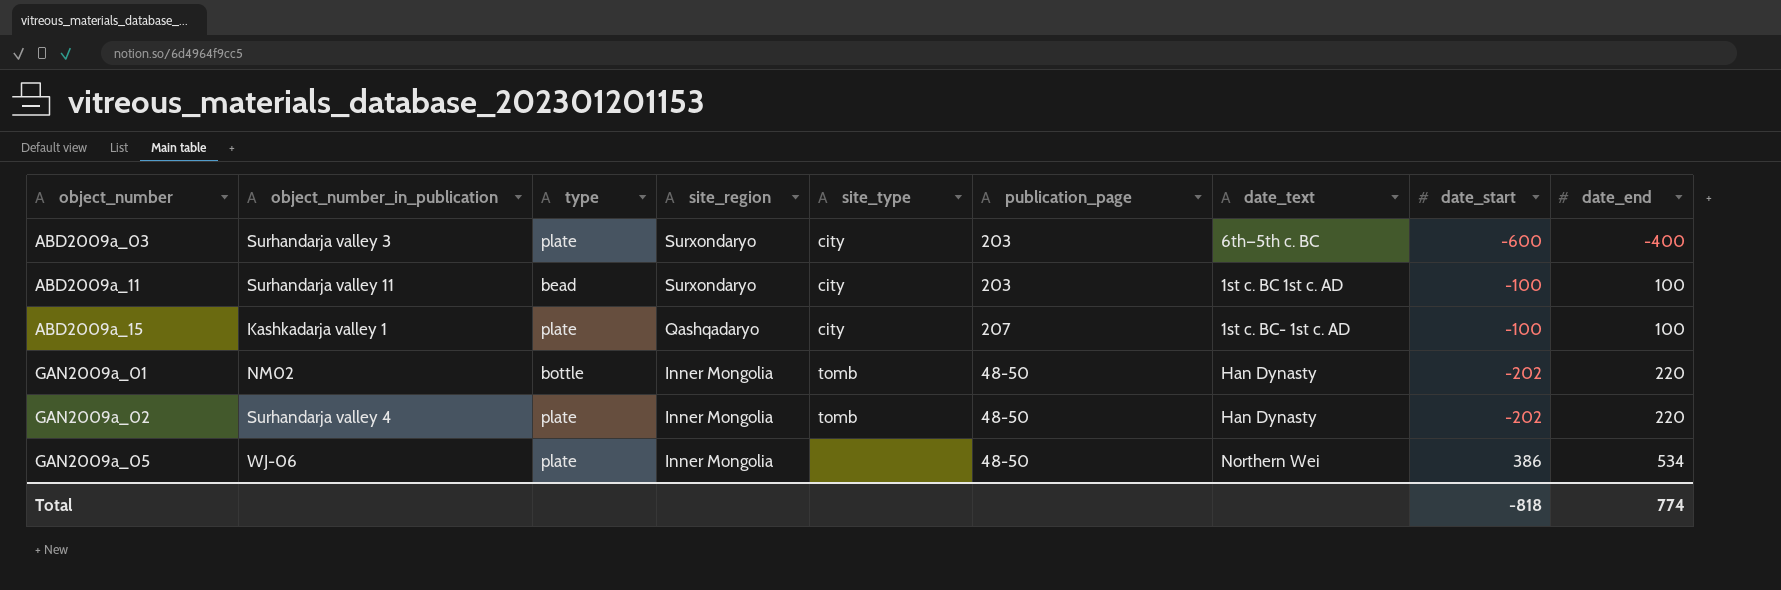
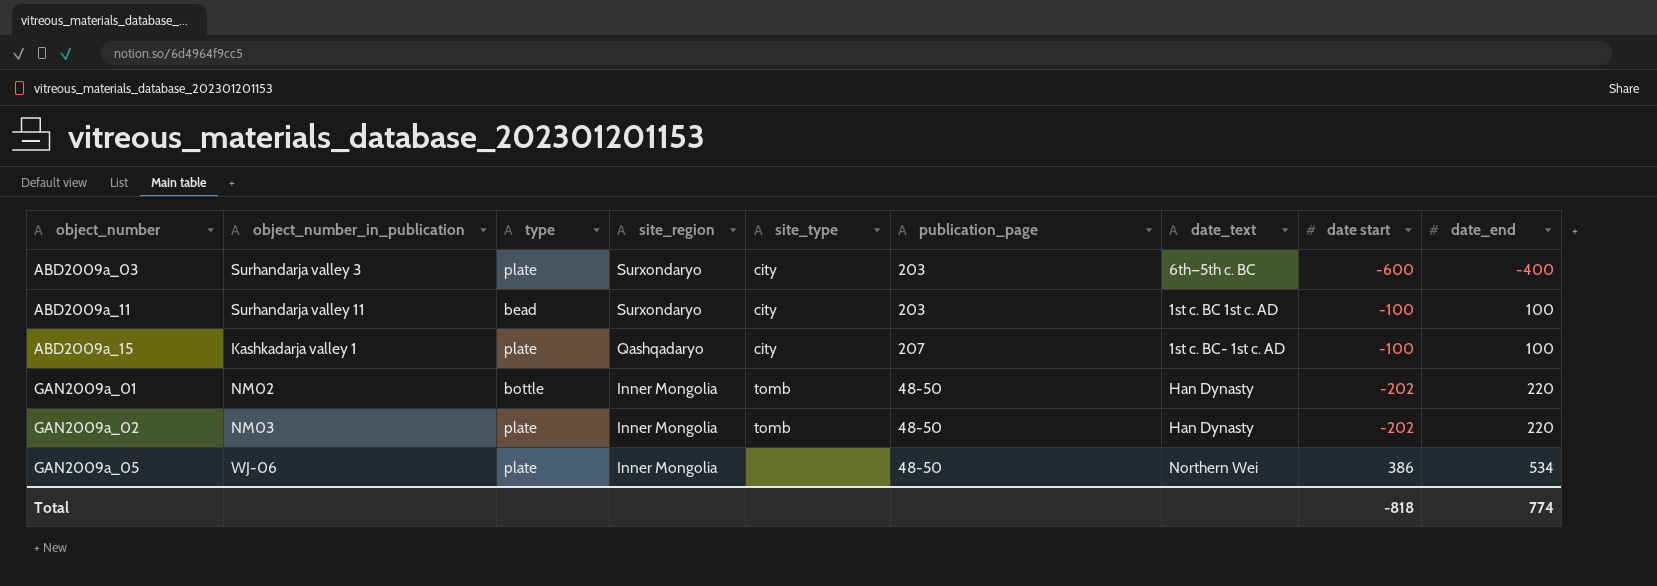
column name: date_start -> date start
GAN2009a_02 | object_number_in_publication: Surhandarja valley 4 -> NM03

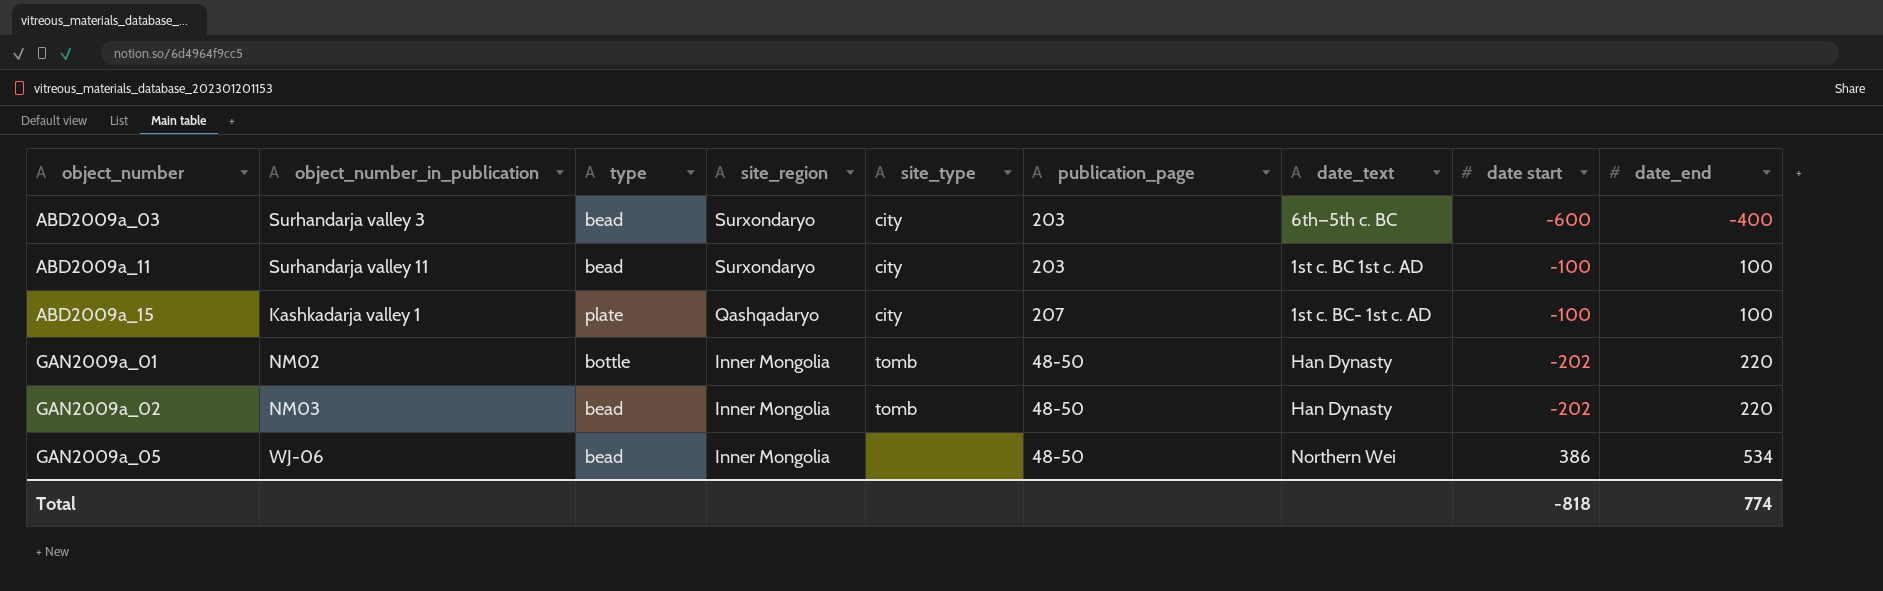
ABD2009a_03 | type: plate -> bead
GAN2009a_02 | type: plate -> bead
GAN2009a_05 | type: plate -> bead

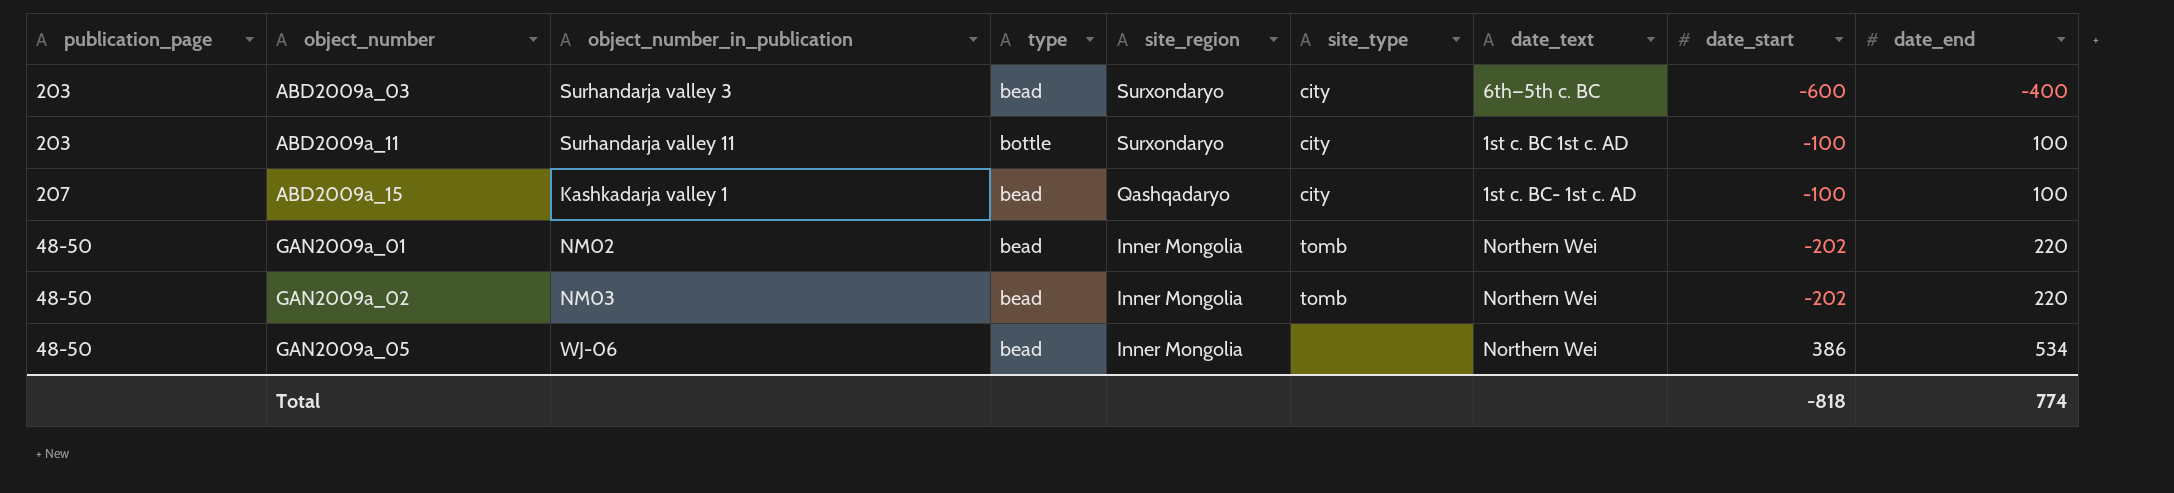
column publication_page | position: 6 -> 1
column name: date start -> date_start
ABD2009a_11 | type: bead -> bottle
ABD2009a_15 | type: plate -> bead
GAN2009a_01 | type: bottle -> bead
GAN2009a_01 | date_text: Han Dynasty -> Northern Wei
GAN2009a_02 | date_text: Han Dynasty -> Northern Wei

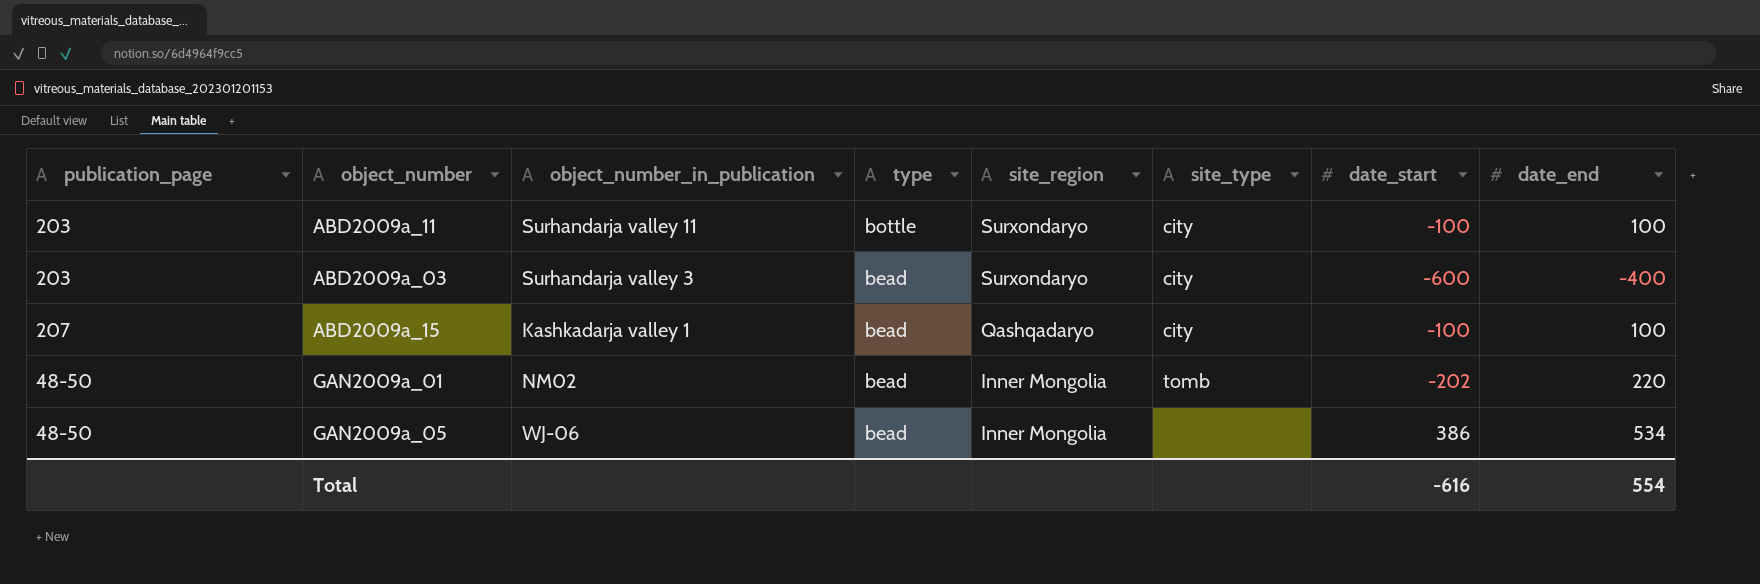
row order: object_number ascending -> type descending
column date_text | position: 7 -> none
row GAN2009a_02: 48-50 | NM03 | bead | Inner Mongolia | tomb | Northern Wei | -202 | 220 -> none
Total | date_start: -818 -> -616
Total | date_end: 774 -> 554

